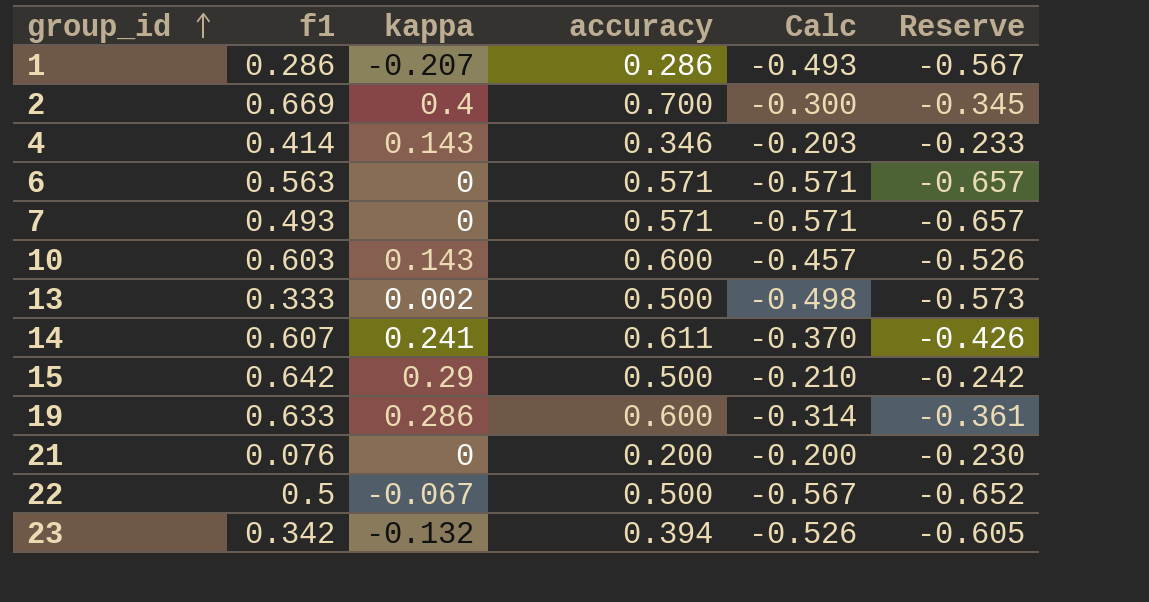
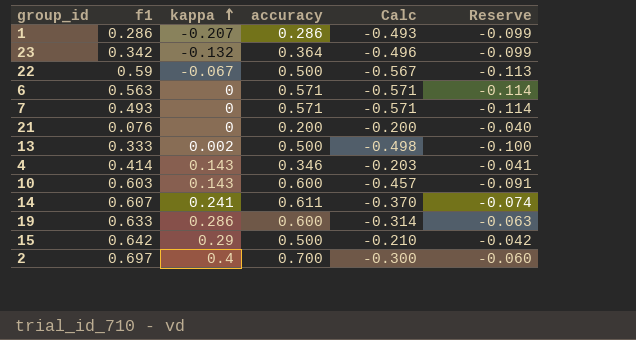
row order: group_id ascending -> kappa ascending
column Reserve | formula: [Calc] * 1.15 -> [Calc] * 0.2
23 | accuracy: 0.394 -> 0.364
23 | Calc: -0.526 -> -0.496
22 | f1: 0.5 -> 0.59
2 | f1: 0.669 -> 0.697

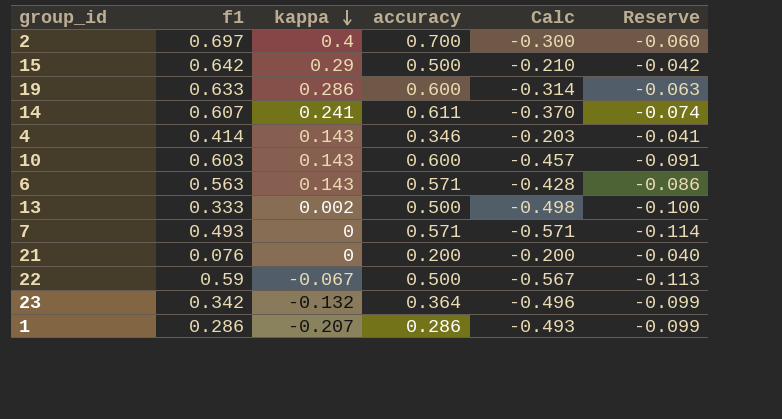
row order: kappa ascending -> kappa descending
6 | kappa: 0 -> 0.143
6 | Calc: -0.571 -> -0.428
6 | Reserve: -0.114 -> -0.086

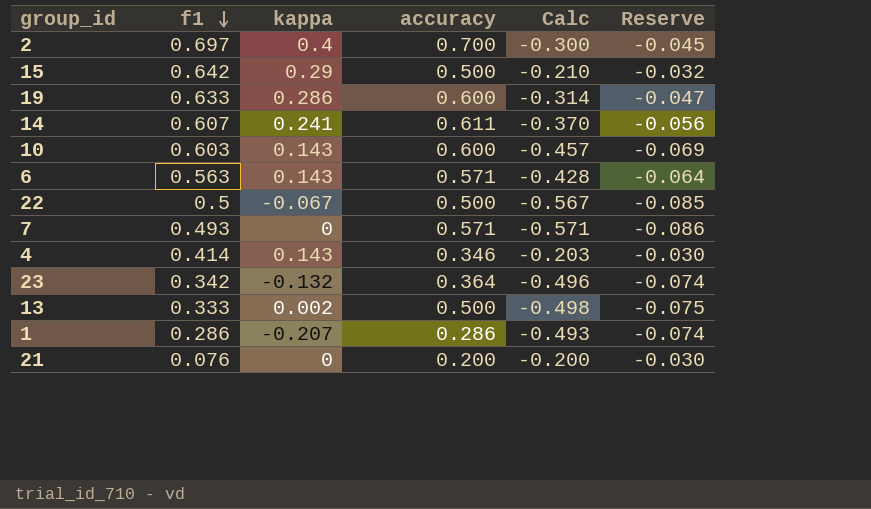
row order: kappa descending -> f1 descending
column Reserve | formula: [Calc] * 0.2 -> [Calc] * 0.15
22 | f1: 0.59 -> 0.5

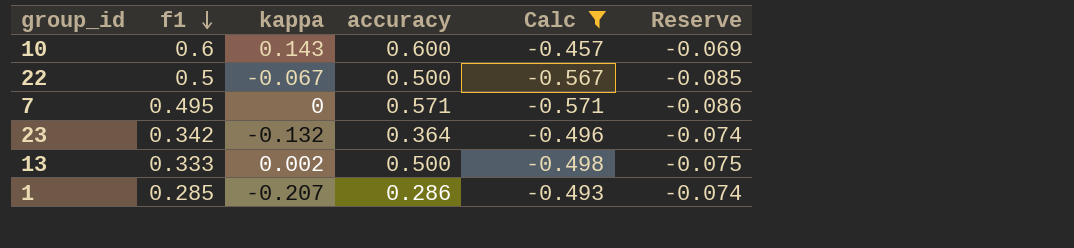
filter: none -> Calc <= -0.457
10 | f1: 0.603 -> 0.6
7 | f1: 0.493 -> 0.495
1 | f1: 0.286 -> 0.285

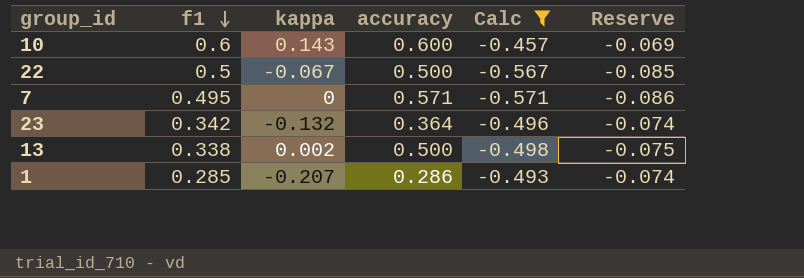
13 | f1: 0.333 -> 0.338

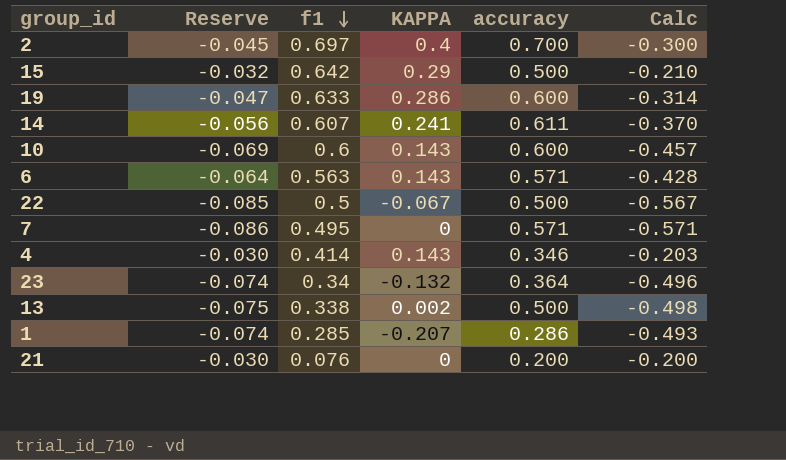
filter: Calc <= -0.457 -> none
column Reserve | position: 6 -> 2
column name: kappa -> KAPPA
23 | f1: 0.342 -> 0.34

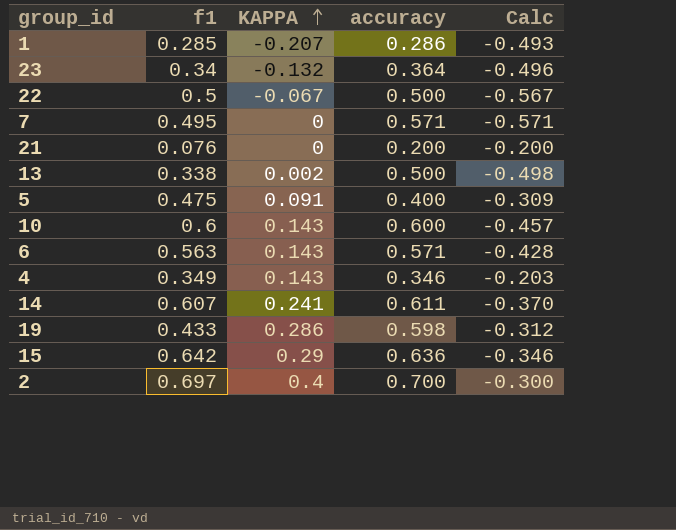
row order: f1 descending -> KAPPA ascending
column Reserve | formula: [Calc] * 0.15 -> none
row 5: none -> 0.475 | 0.091 | 0.400 | -0.309
4 | f1: 0.414 -> 0.349
19 | f1: 0.633 -> 0.433
19 | accuracy: 0.600 -> 0.598
19 | Calc: -0.314 -> -0.312
15 | accuracy: 0.500 -> 0.636
15 | Calc: -0.210 -> -0.346

